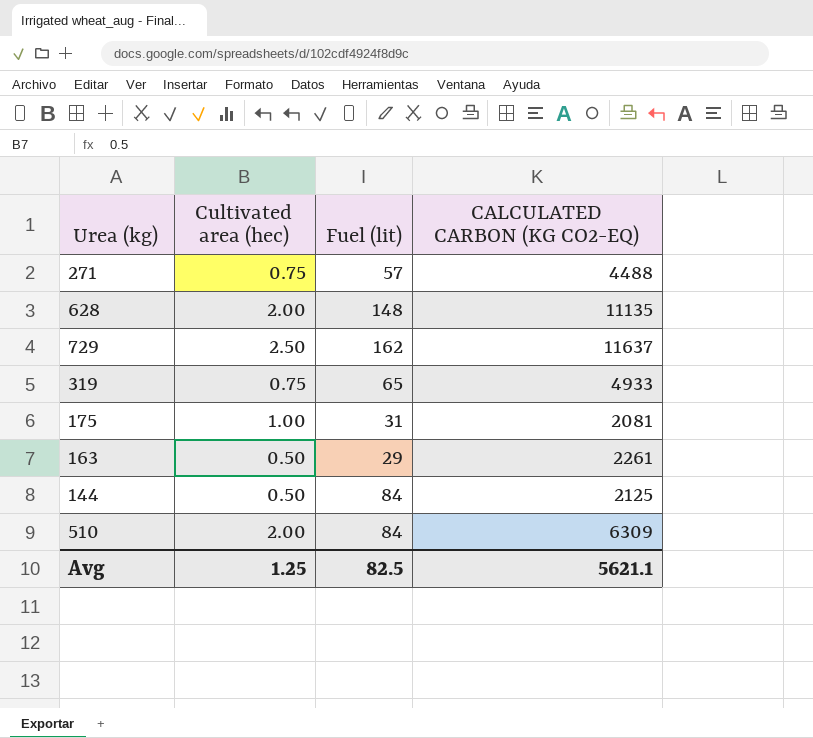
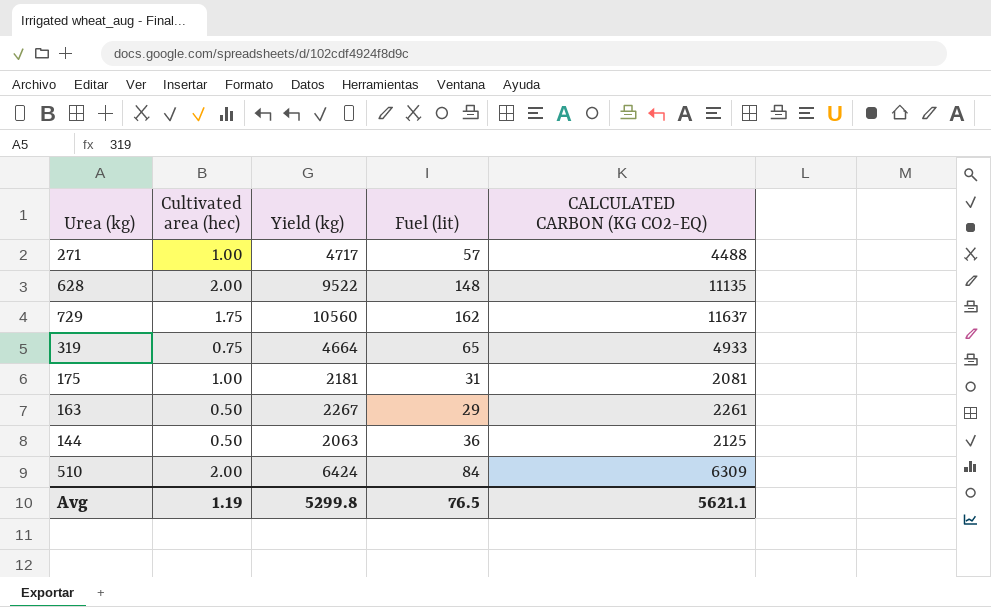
column Yield (kg) | position: none -> 3
271 | Cultivated area (hec): 0.75 -> 1.00
729 | Cultivated area (hec): 2.50 -> 1.75
144 | Fuel (lit): 84 -> 36
Avg | Cultivated area (hec): 1.25 -> 1.19
Avg | Fuel (lit): 82.5 -> 76.5

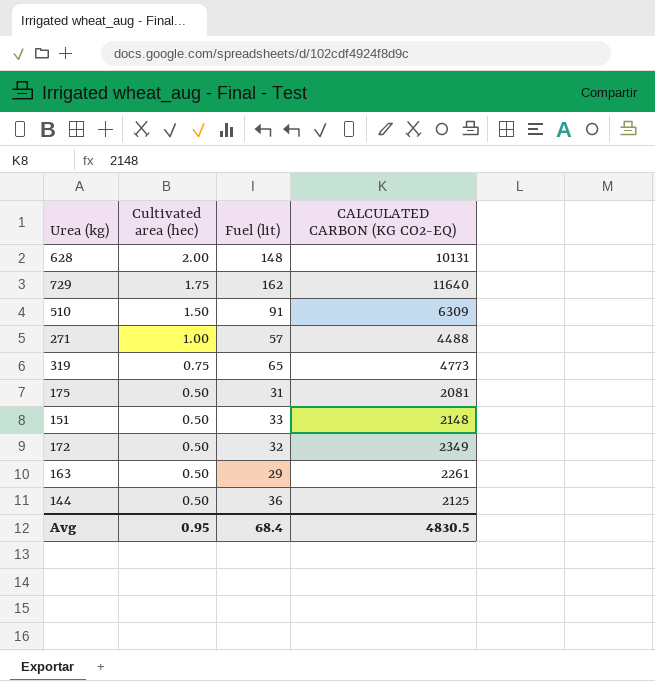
row order: none -> Cultivated area (hec) descending
column Yield (kg) | position: 3 -> none
628 | CALCULATED CARBON (KG CO2-EQ): 11135 -> 10131
729 | CALCULATED CARBON (KG CO2-EQ): 11637 -> 11640
510 | Cultivated area (hec): 2.00 -> 1.50
510 | Fuel (lit): 84 -> 91
319 | CALCULATED CARBON (KG CO2-EQ): 4933 -> 4773
175 | Cultivated area (hec): 1.00 -> 0.50
row 151: none -> 0.50 | 33 | 2148
row 172: none -> 0.50 | 32 | 2349
Avg | Cultivated area (hec): 1.19 -> 0.95
Avg | Fuel (lit): 76.5 -> 68.4
Avg | CALCULATED CARBON (KG CO2-EQ): 5621.1 -> 4830.5

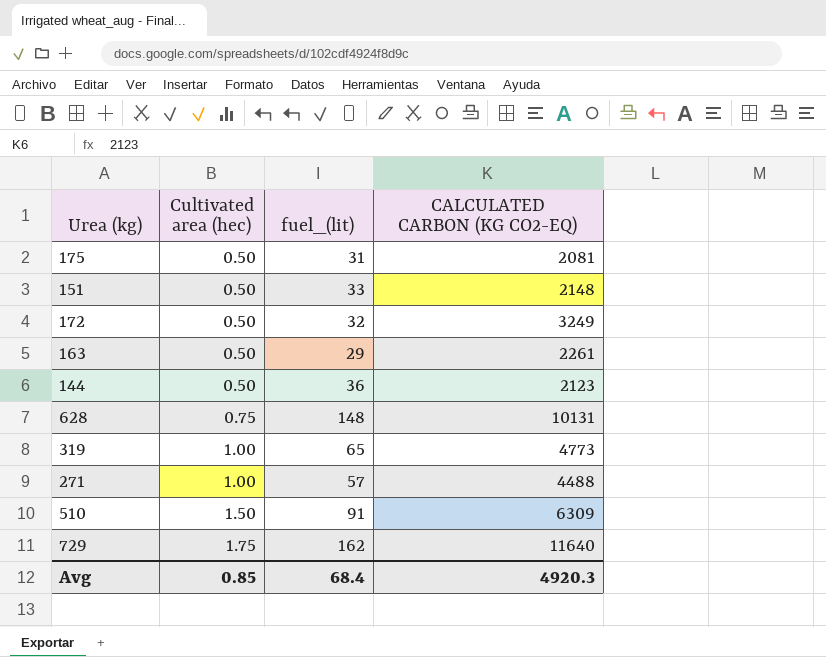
row order: Cultivated area (hec) descending -> Cultivated area (hec) ascending
column name: Fuel (lit) -> fuel_(lit)
172 | CALCULATED CARBON (KG CO2-EQ): 2349 -> 3249
144 | CALCULATED CARBON (KG CO2-EQ): 2125 -> 2123
628 | Cultivated area (hec): 2.00 -> 0.75
319 | Cultivated area (hec): 0.75 -> 1.00
Avg | Cultivated area (hec): 0.95 -> 0.85
Avg | CALCULATED CARBON (KG CO2-EQ): 4830.5 -> 4920.3

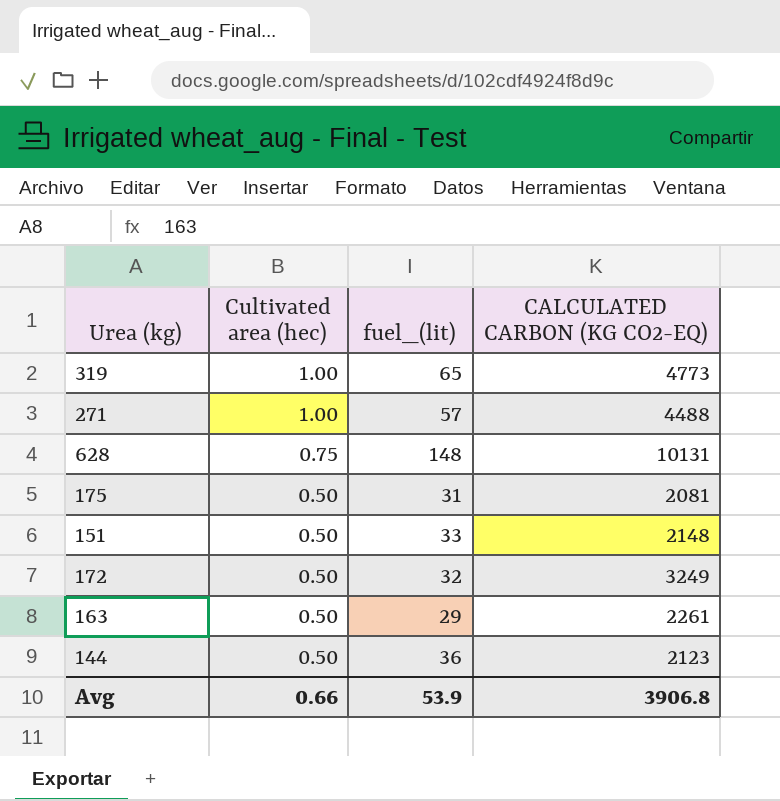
row order: Cultivated area (hec) ascending -> Cultivated area (hec) descending
row 510: 1.50 | 91 | 6309 -> none
row 729: 1.75 | 162 | 11640 -> none
Avg | Cultivated area (hec): 0.85 -> 0.66
Avg | fuel_(lit): 68.4 -> 53.9
Avg | CALCULATED CARBON (KG CO2-EQ): 4920.3 -> 3906.8

